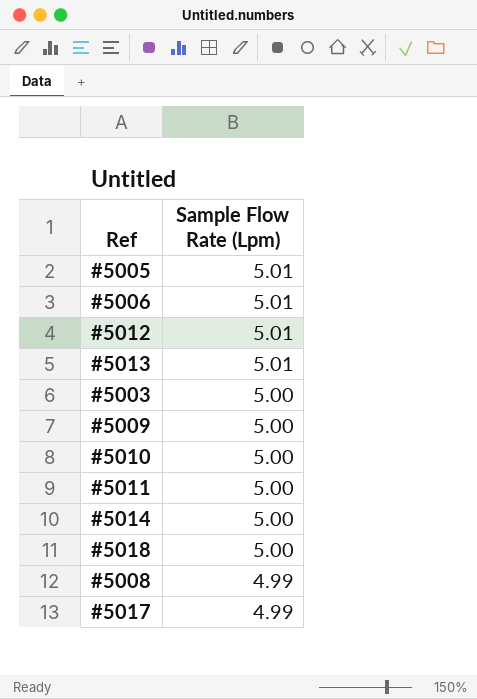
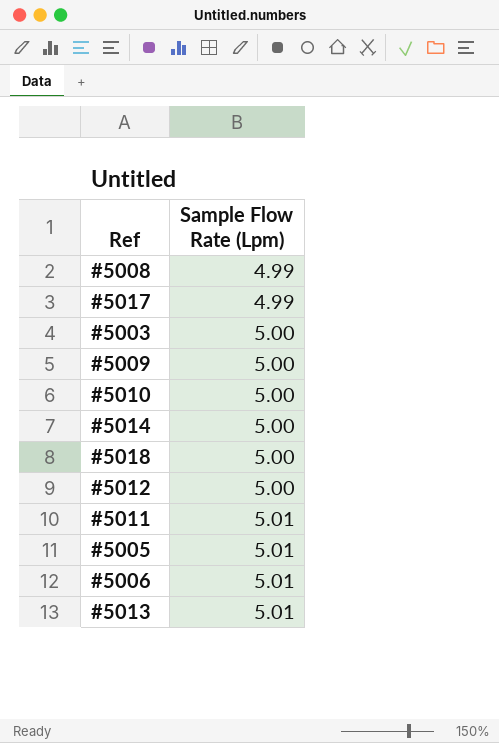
row order: Sample Flow Rate (Lpm) descending -> Sample Flow Rate (Lpm) ascending
#5012 | Sample Flow Rate (Lpm): 5.01 -> 5.00
#5011 | Sample Flow Rate (Lpm): 5.00 -> 5.01

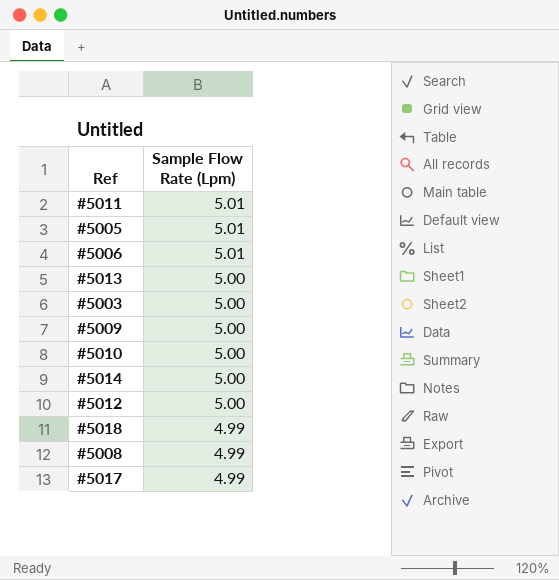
row order: Sample Flow Rate (Lpm) ascending -> Sample Flow Rate (Lpm) descending
#5013 | Sample Flow Rate (Lpm): 5.01 -> 5.00
#5018 | Sample Flow Rate (Lpm): 5.00 -> 4.99

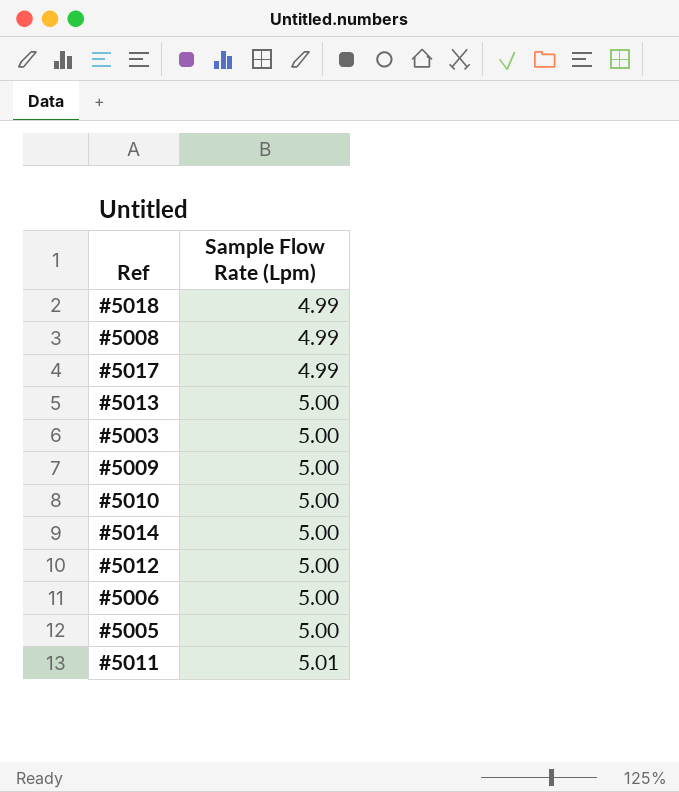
row order: Sample Flow Rate (Lpm) descending -> Sample Flow Rate (Lpm) ascending
#5006 | Sample Flow Rate (Lpm): 5.01 -> 5.00
#5005 | Sample Flow Rate (Lpm): 5.01 -> 5.00

